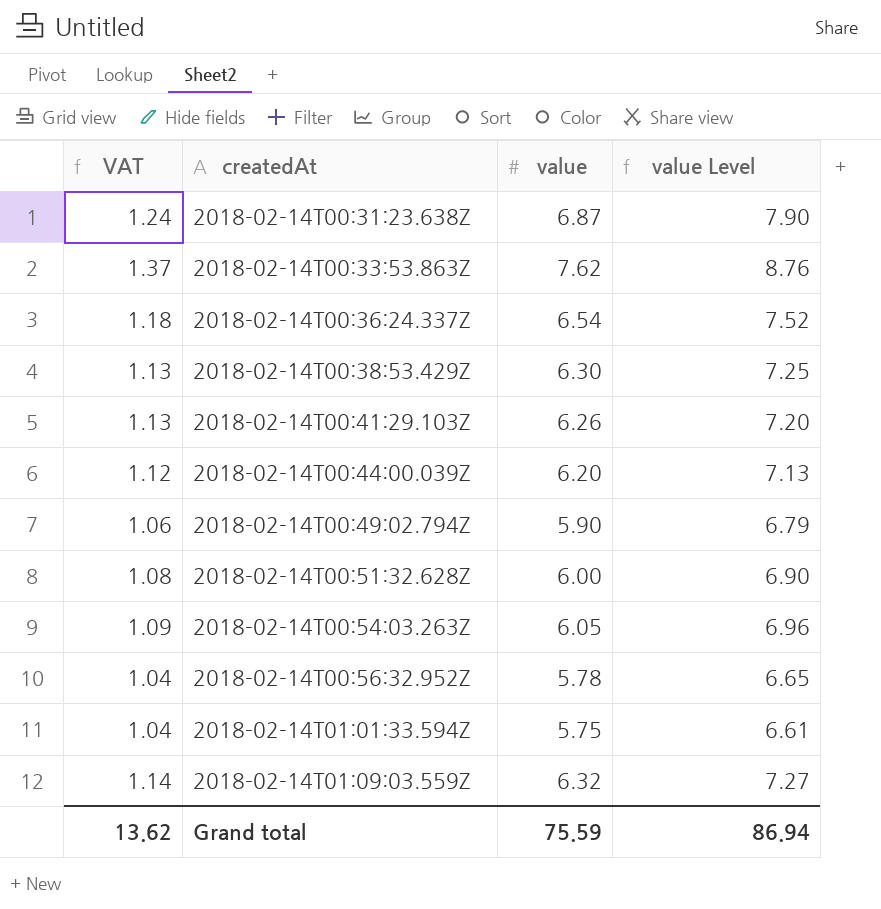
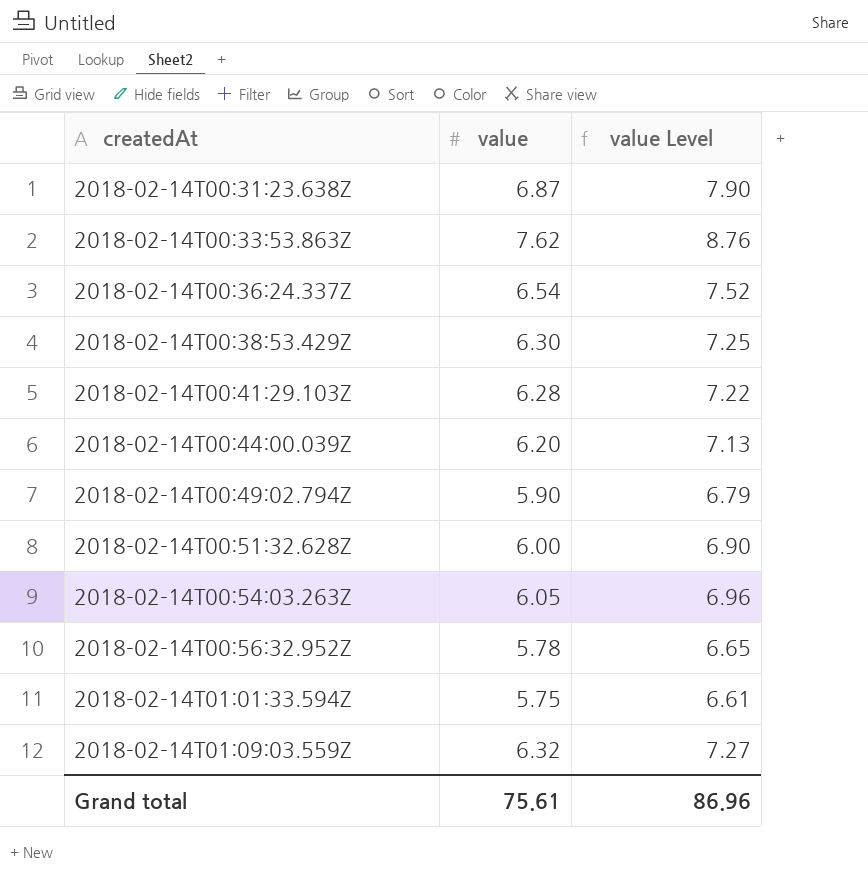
column VAT | formula: [value] * 0.18 -> none
2018-02-14T00:41:29.103Z | value: 6.26 -> 6.28
2018-02-14T00:41:29.103Z | value Level: 7.20 -> 7.22
Grand total | value: 75.59 -> 75.61
Grand total | value Level: 86.94 -> 86.96

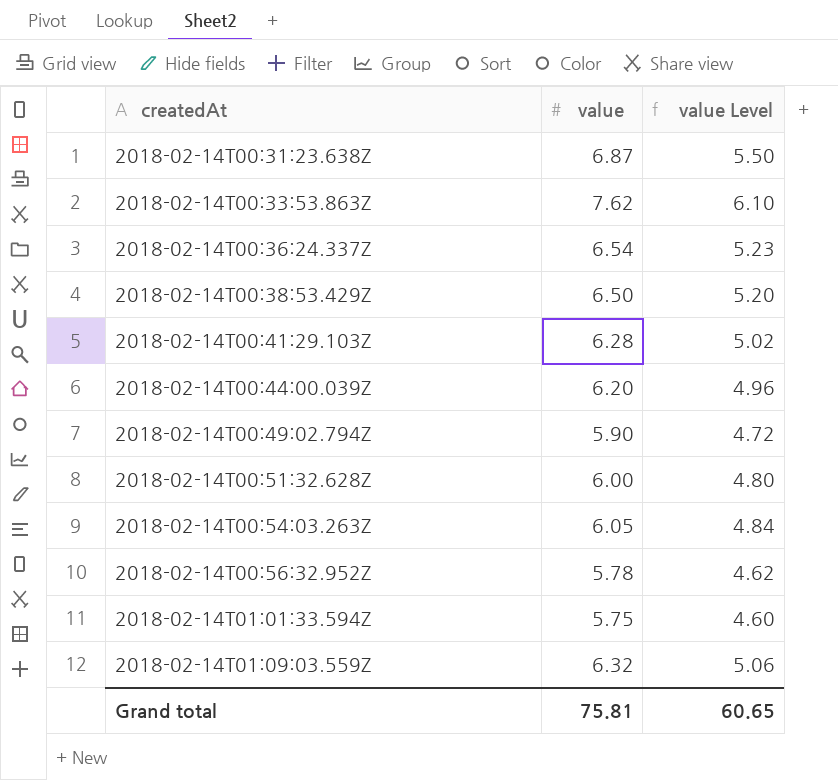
column value Level | formula: [value] * 1.15 -> [value] * 0.8
2018-02-14T00:38:53.429Z | value: 6.30 -> 6.50
Grand total | value: 75.61 -> 75.81
Grand total | value Level: 86.96 -> 60.65

